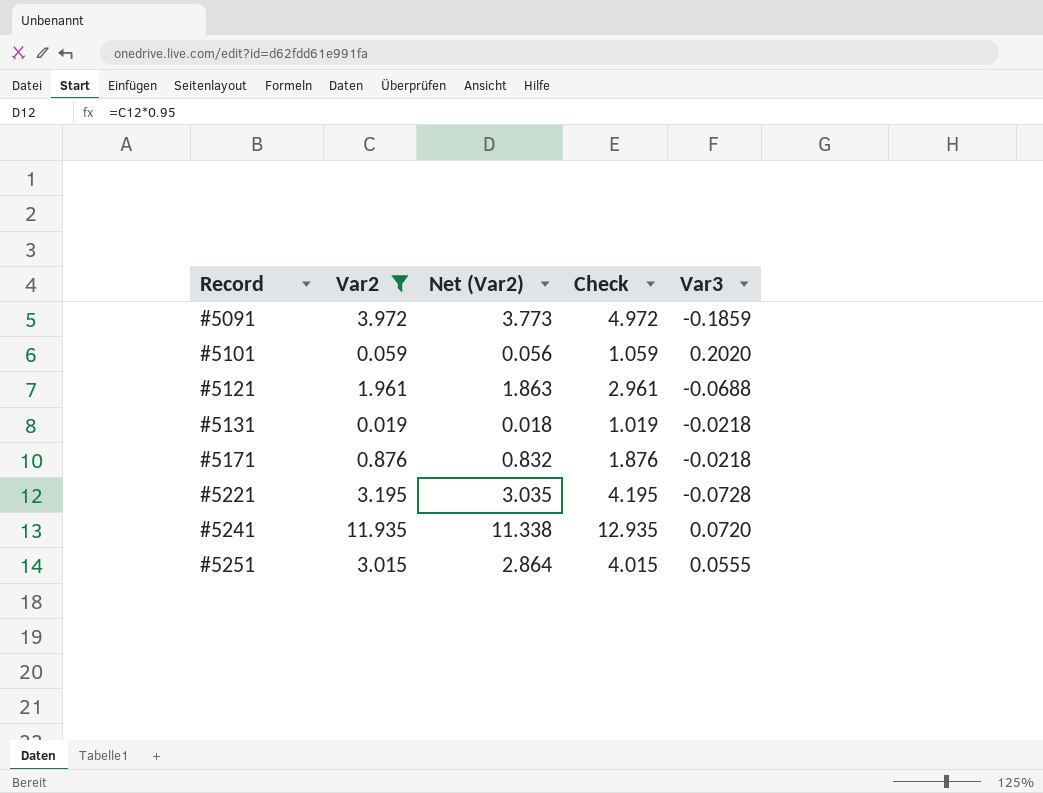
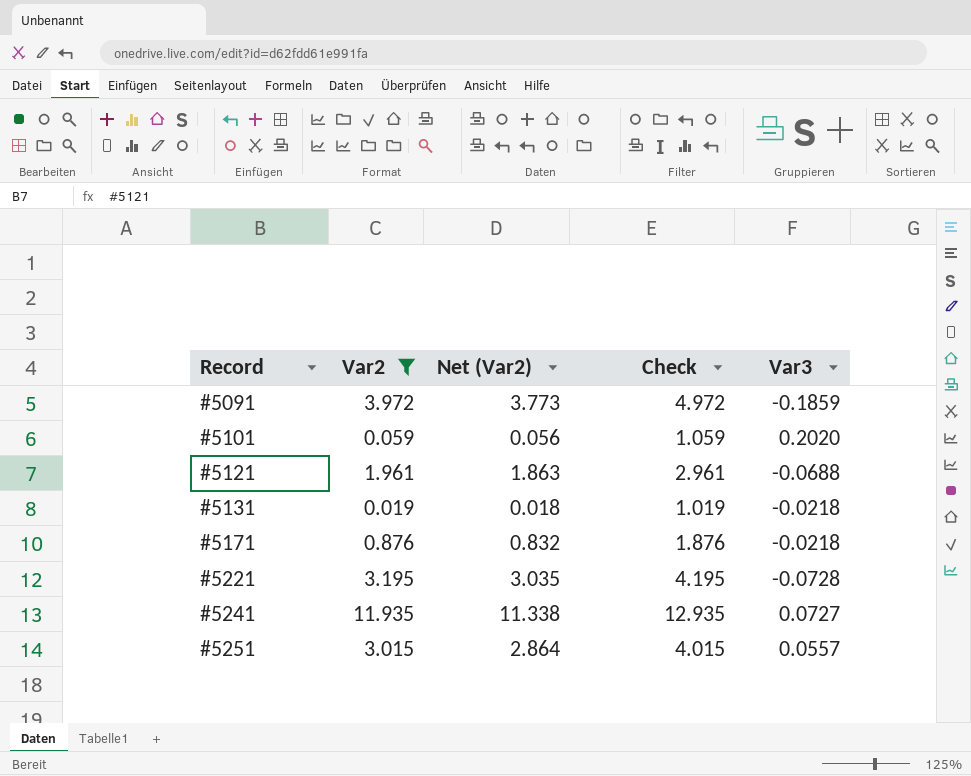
#5241 | Var3: 0.0720 -> 0.0727
#5251 | Var3: 0.0555 -> 0.0557

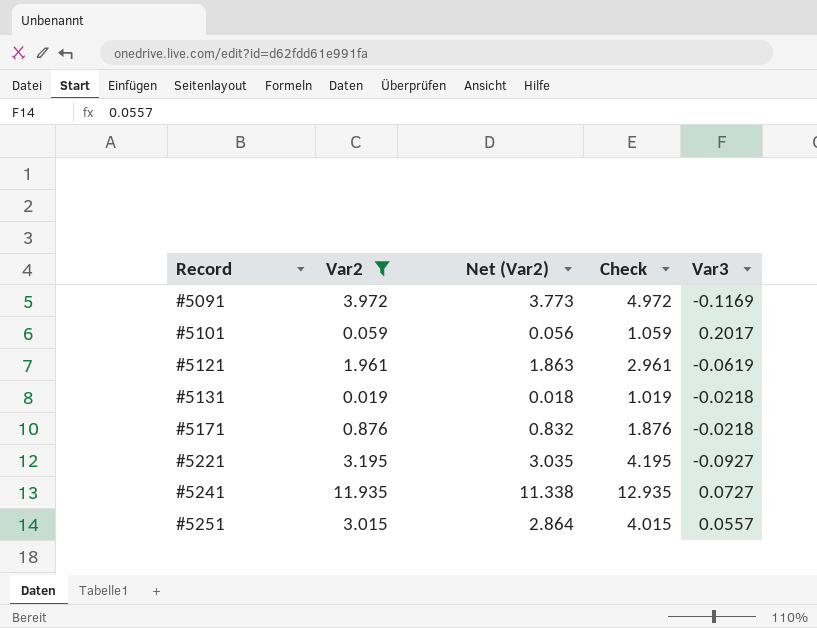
#5091 | Var3: -0.1859 -> -0.1169
#5101 | Var3: 0.2020 -> 0.2017
#5121 | Var3: -0.0688 -> -0.0619
#5221 | Var3: -0.0728 -> -0.0927

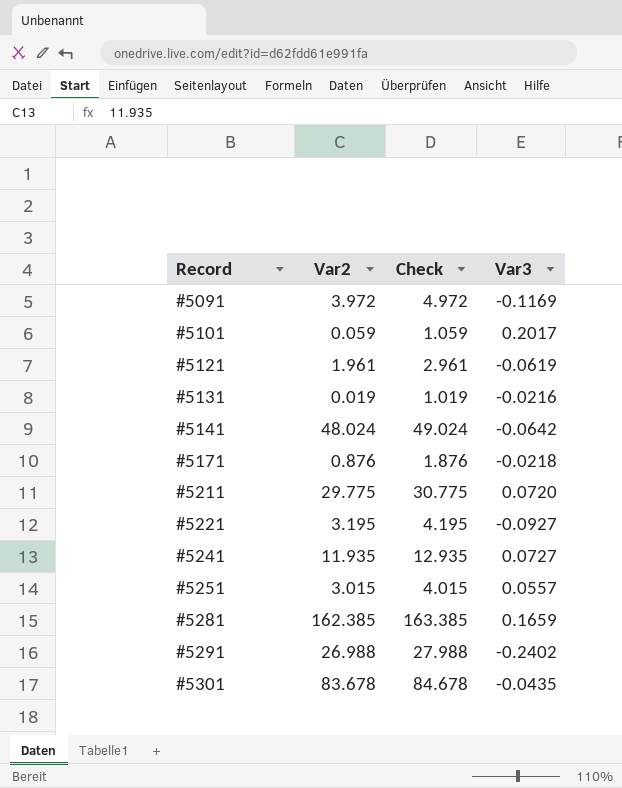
filter: Var2 <= 11.935 -> none
column Net (Var2) | formula: [Var2] * 0.95 -> none
#5131 | Var3: -0.0218 -> -0.0216

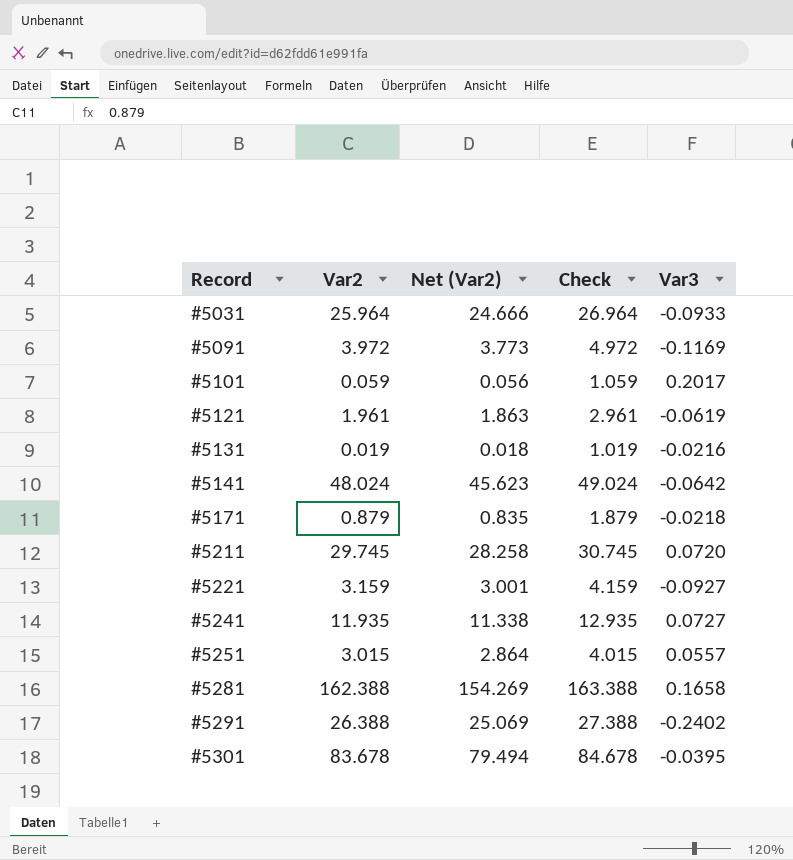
column Net (Var2) | formula: none -> [Var2] * 0.95
row #5031: none -> 25.964 | 24.666 | 26.964 | -0.0933
#5171 | Var2: 0.876 -> 0.879
#5171 | Check: 1.876 -> 1.879
#5211 | Var2: 29.775 -> 29.745
#5211 | Check: 30.775 -> 30.745
#5221 | Var2: 3.195 -> 3.159
#5221 | Check: 4.195 -> 4.159
#5281 | Var2: 162.385 -> 162.388
#5281 | Check: 163.385 -> 163.388
#5281 | Var3: 0.1659 -> 0.1658
#5291 | Var2: 26.988 -> 26.388
#5291 | Check: 27.988 -> 27.388
#5301 | Var3: -0.0435 -> -0.0395

